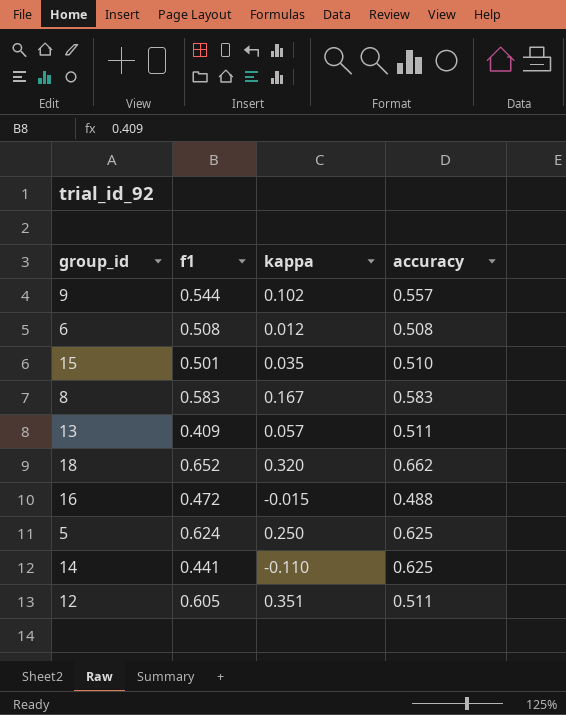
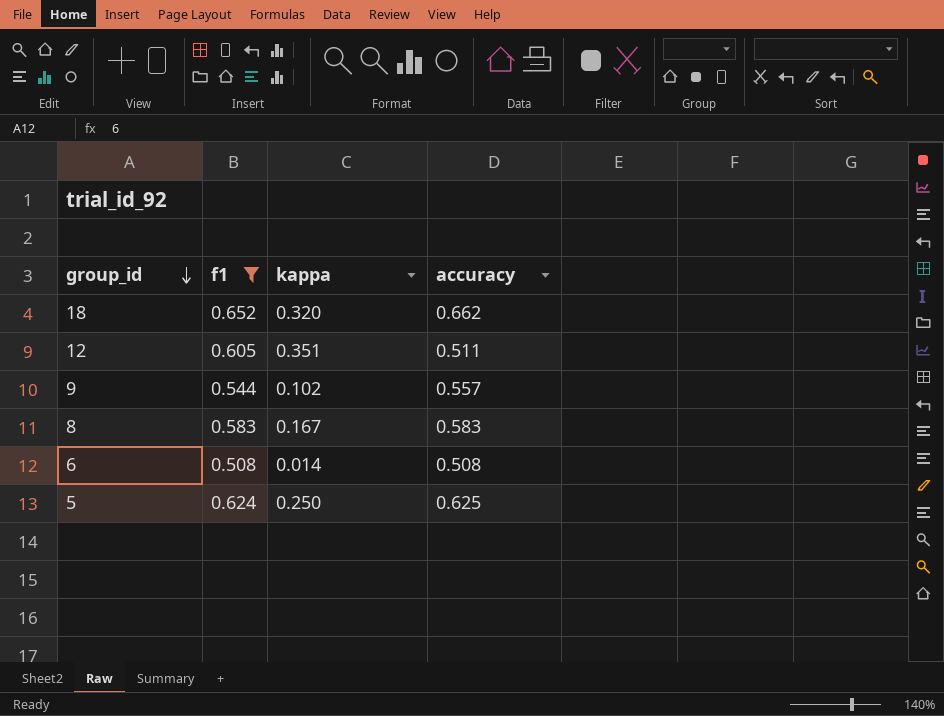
filter: none -> f1 >= 0.508
row order: none -> group_id descending
6 | kappa: 0.012 -> 0.014

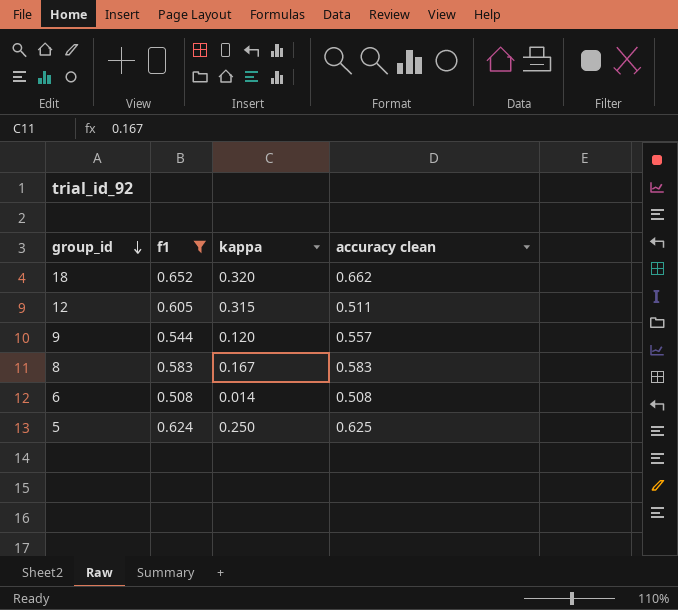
column name: accuracy -> accuracy clean
12 | kappa: 0.351 -> 0.315
9 | kappa: 0.102 -> 0.120

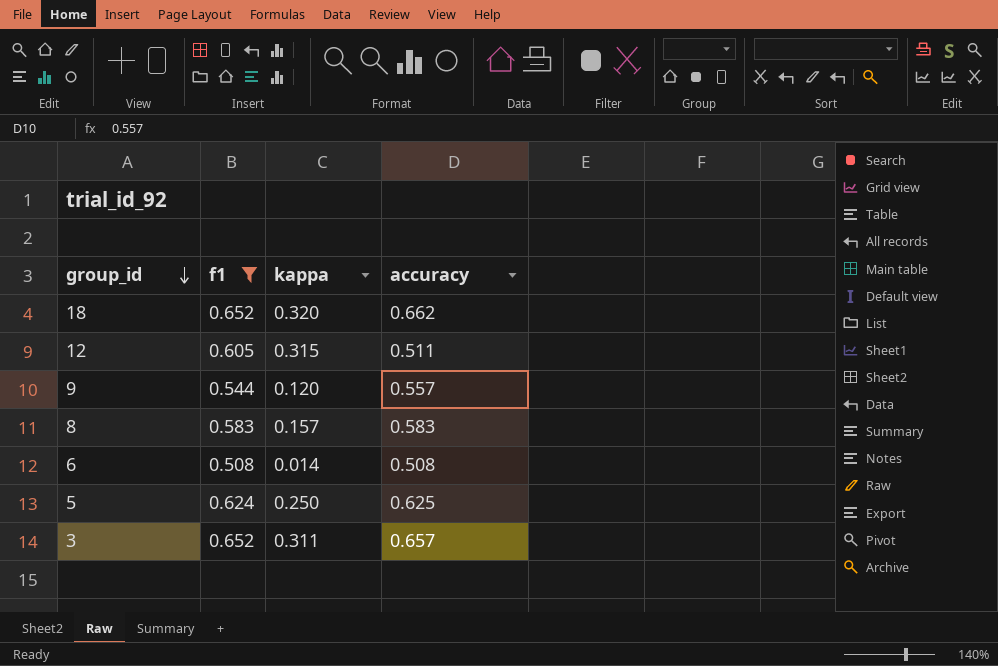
column name: accuracy clean -> accuracy
8 | kappa: 0.167 -> 0.157
row 3: none -> 0.652 | 0.311 | 0.657

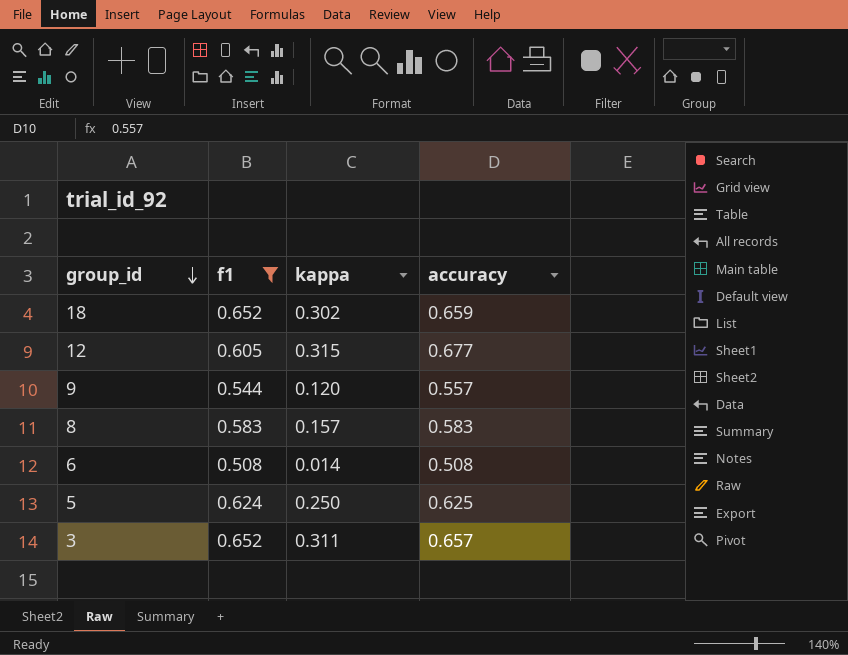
18 | kappa: 0.320 -> 0.302
18 | accuracy: 0.662 -> 0.659
12 | accuracy: 0.511 -> 0.677

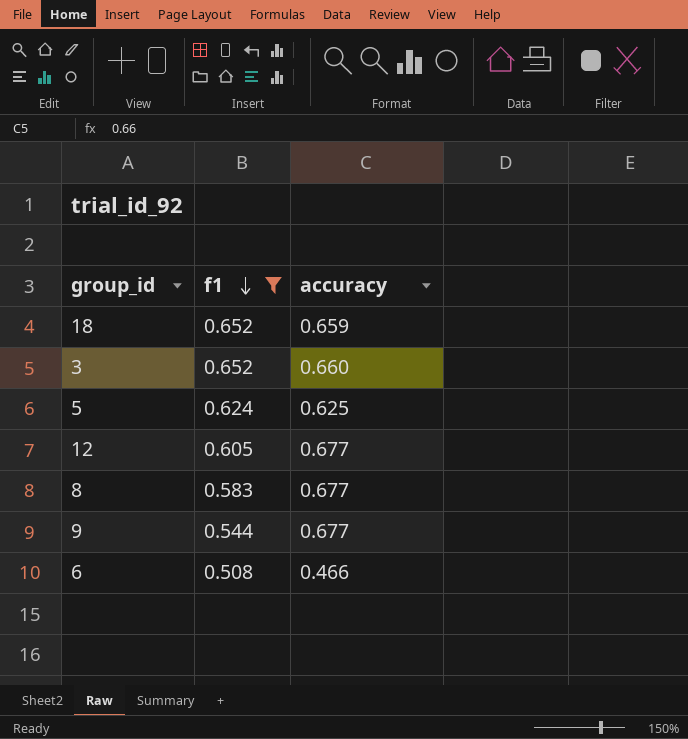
row order: group_id descending -> f1 descending
column kappa | position: 3 -> none
3 | accuracy: 0.657 -> 0.660
8 | accuracy: 0.583 -> 0.677
9 | accuracy: 0.557 -> 0.677
6 | accuracy: 0.508 -> 0.466

